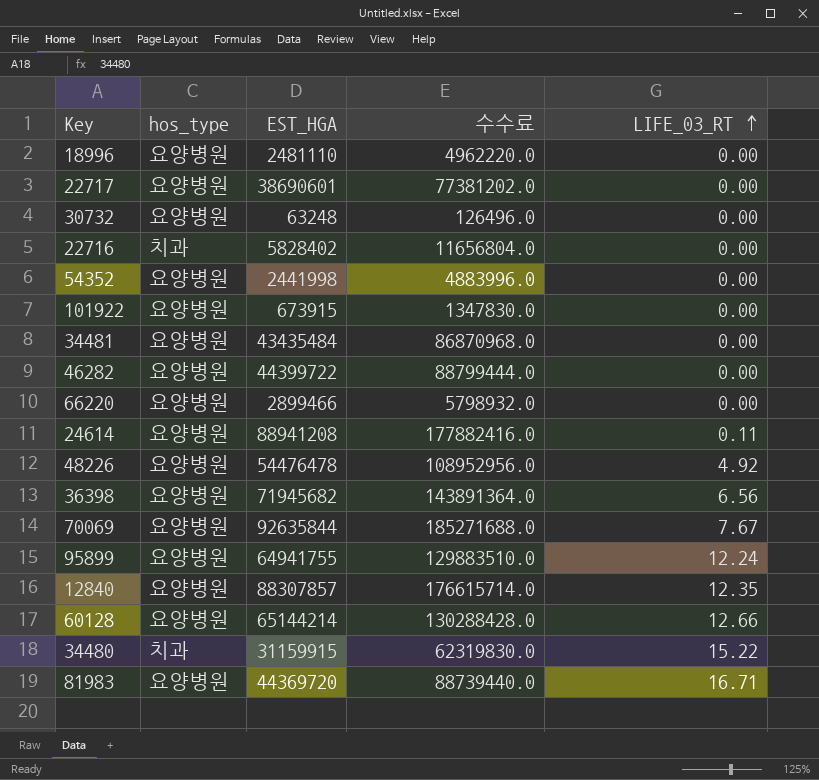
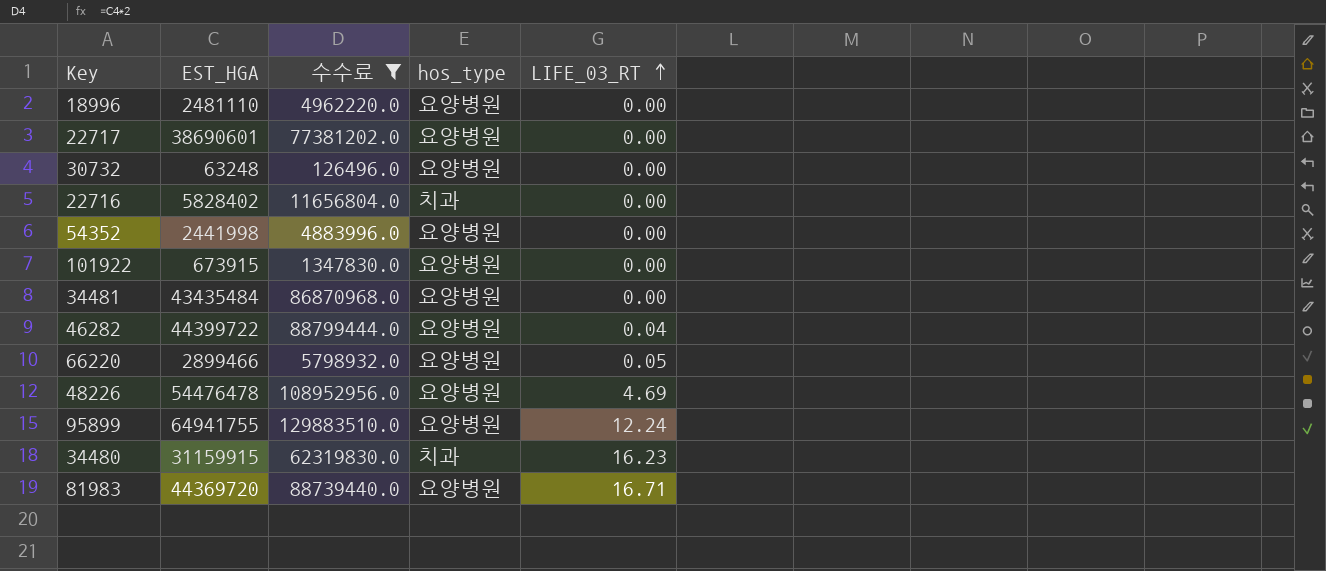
filter: none -> 수수료 <= 129883510.0
column hos_type | position: 2 -> 4
46282 | LIFE_03_RT: 0.00 -> 0.04
66220 | LIFE_03_RT: 0.00 -> 0.05
48226 | LIFE_03_RT: 4.92 -> 4.69
34480 | LIFE_03_RT: 15.22 -> 16.23

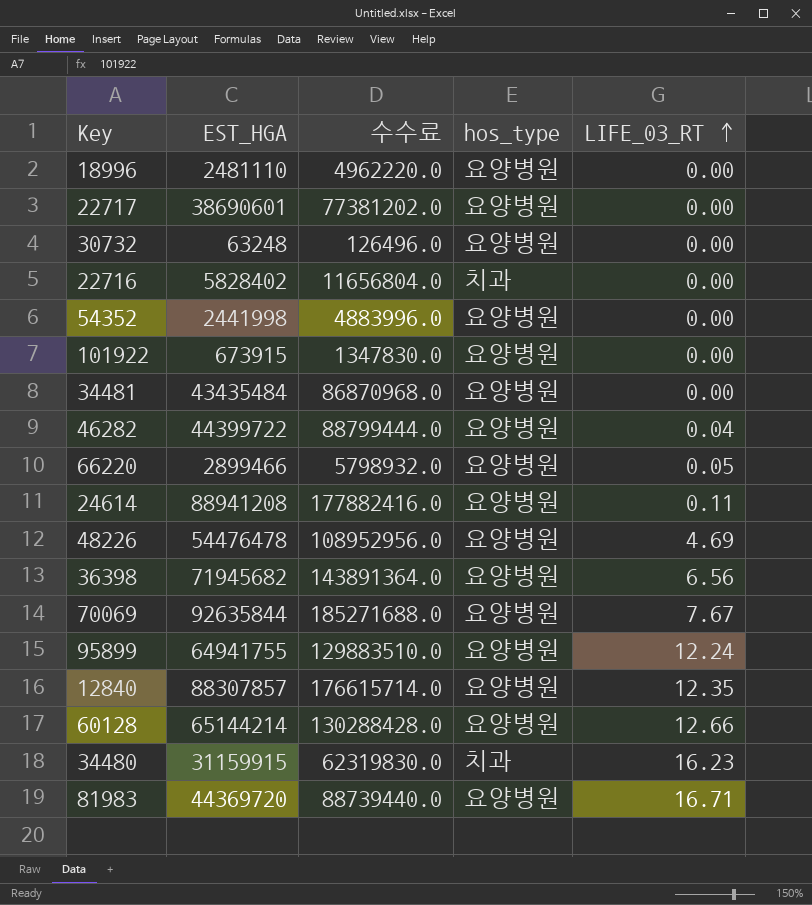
filter: 수수료 <= 129883510.0 -> none

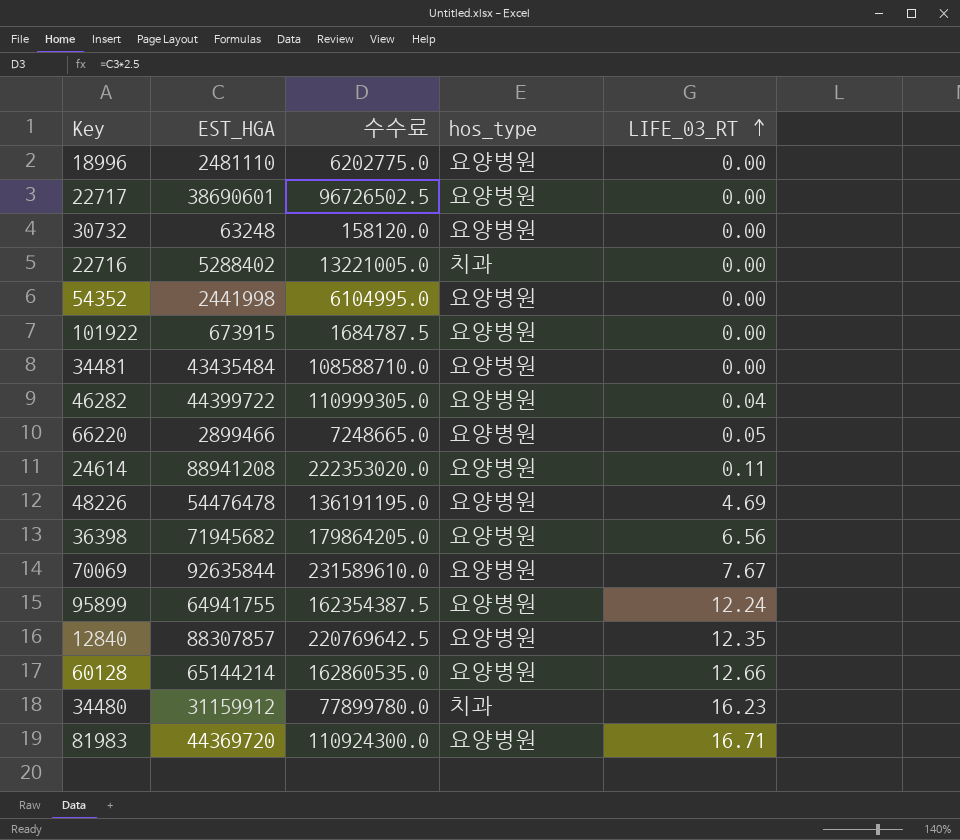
column 수수료 | formula: [EST_HGA] * 2 -> [EST_HGA] * 2.5
22716 | EST_HGA: 5828402 -> 5288402
34480 | EST_HGA: 31159915 -> 31159912

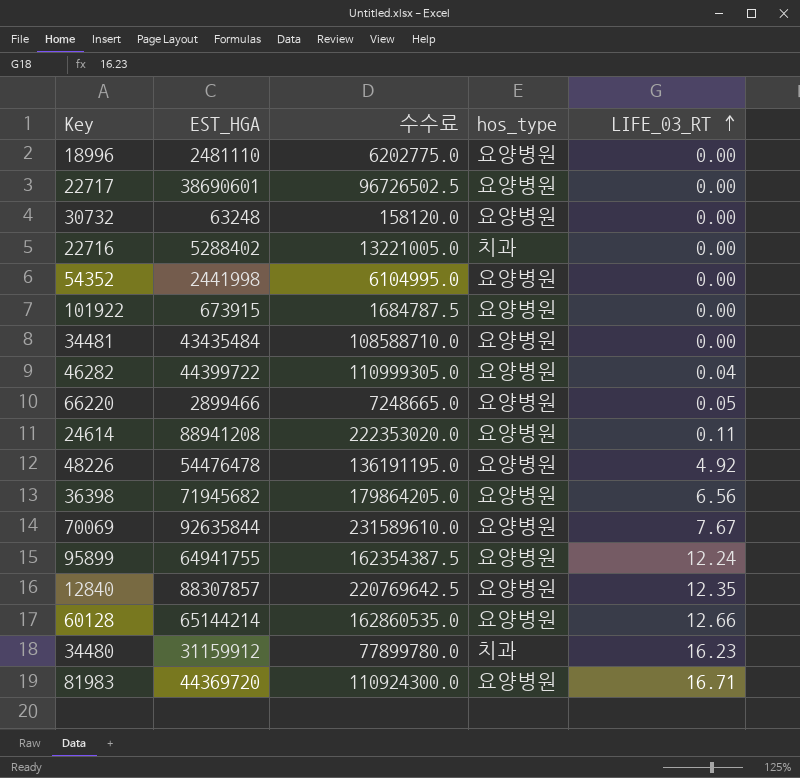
48226 | LIFE_03_RT: 4.69 -> 4.92

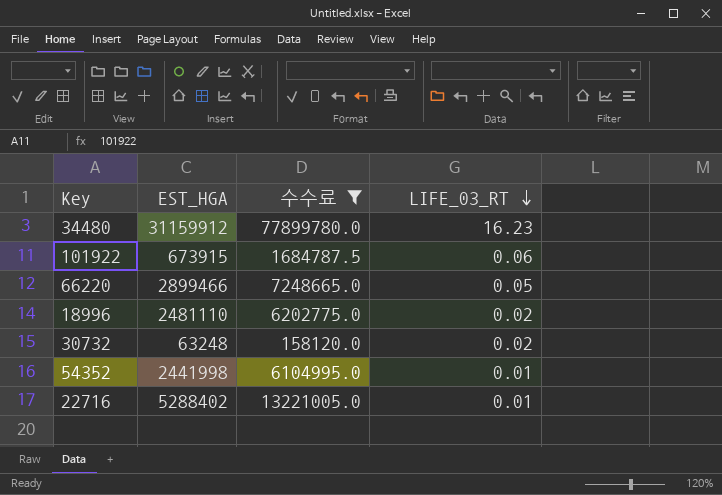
filter: none -> 수수료 <= 77899780.0
row order: LIFE_03_RT ascending -> LIFE_03_RT descending
column hos_type | position: 4 -> none
101922 | LIFE_03_RT: 0.00 -> 0.06
18996 | LIFE_03_RT: 0.00 -> 0.02
30732 | LIFE_03_RT: 0.00 -> 0.02
54352 | LIFE_03_RT: 0.00 -> 0.01
22716 | LIFE_03_RT: 0.00 -> 0.01

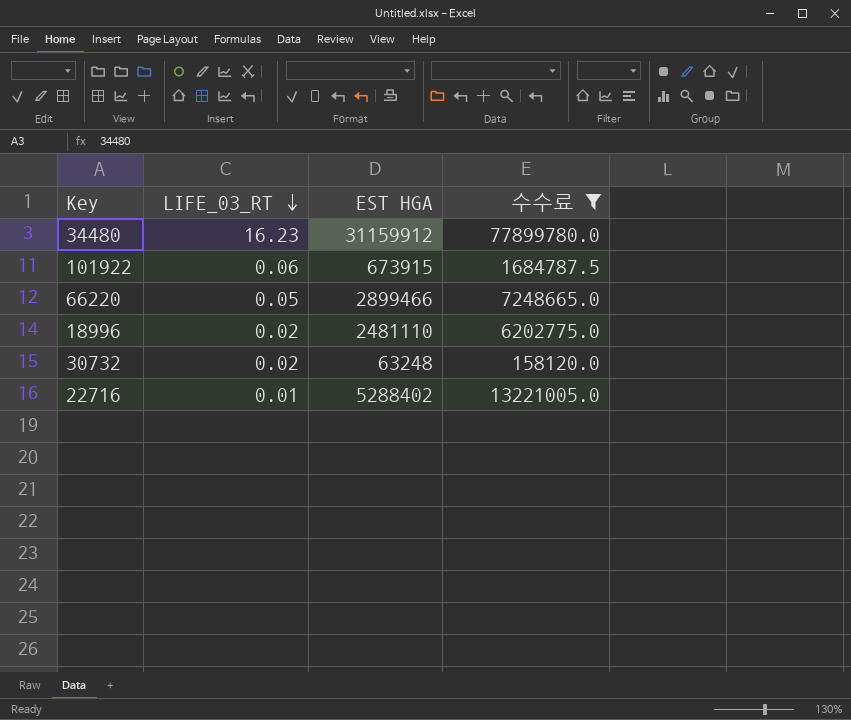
column LIFE_03_RT | position: 4 -> 2
column name: EST_HGA -> EST HGA
row 54352: 2441998 | 6104995.0 | 0.01 -> none

